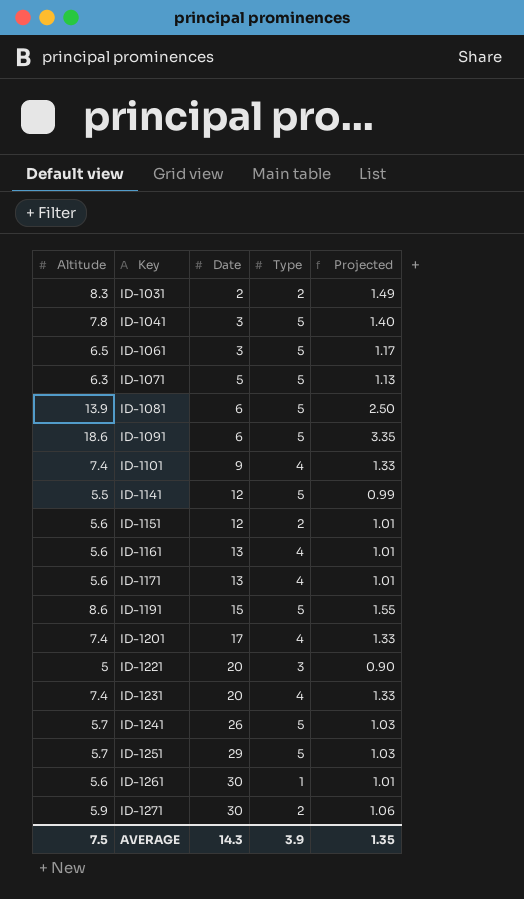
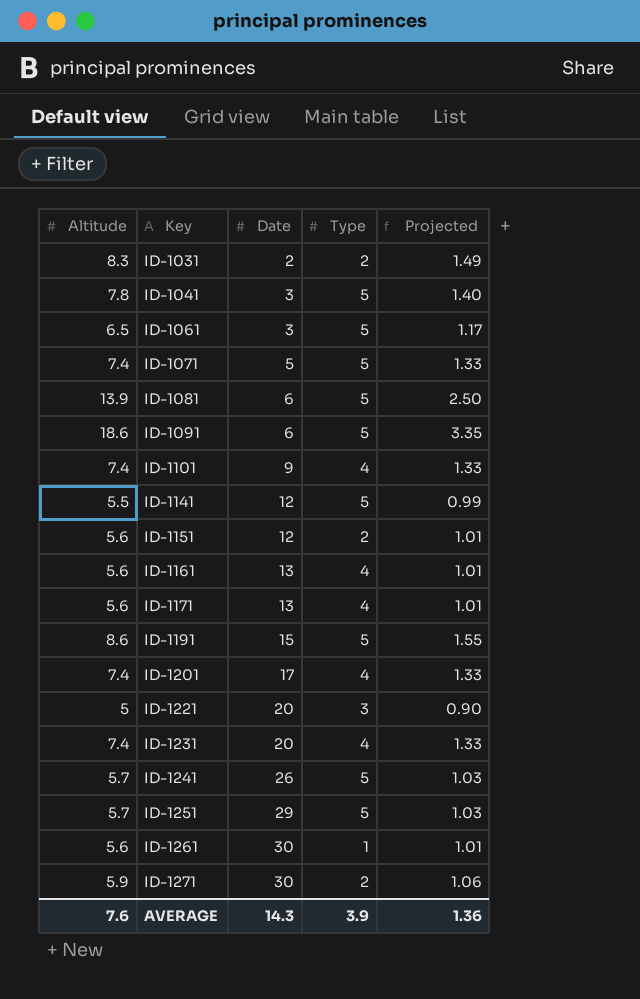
ID-1071 | Altitude: 6.3 -> 7.4
ID-1071 | Projected: 1.13 -> 1.33
AVERAGE | Altitude: 7.5 -> 7.6
AVERAGE | Projected: 1.35 -> 1.36

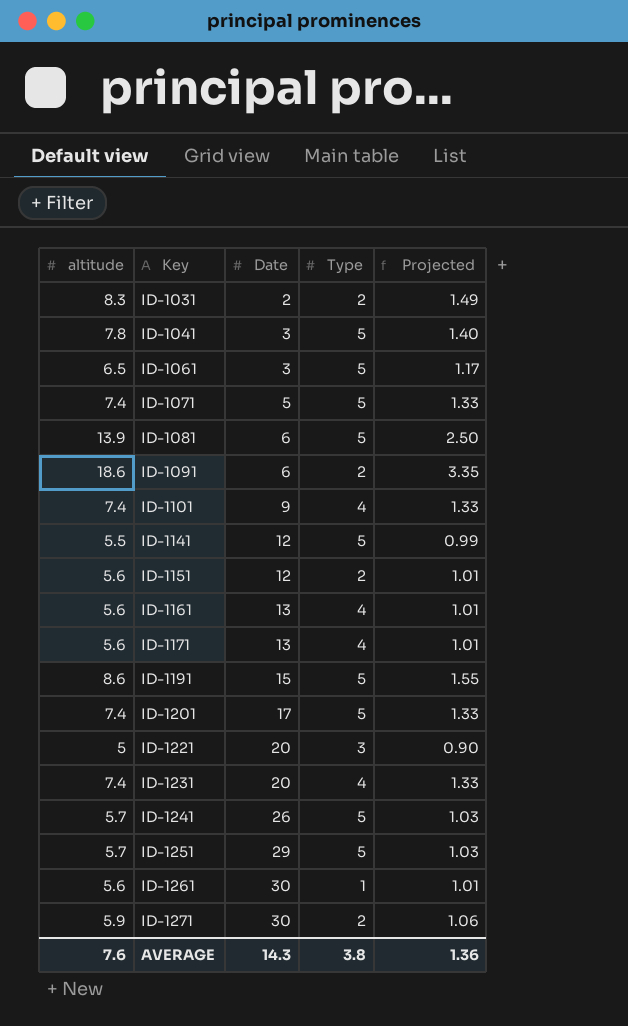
column name: Altitude -> altitude
ID-1091 | Type: 5 -> 2
ID-1201 | Type: 4 -> 5
AVERAGE | Type: 3.9 -> 3.8

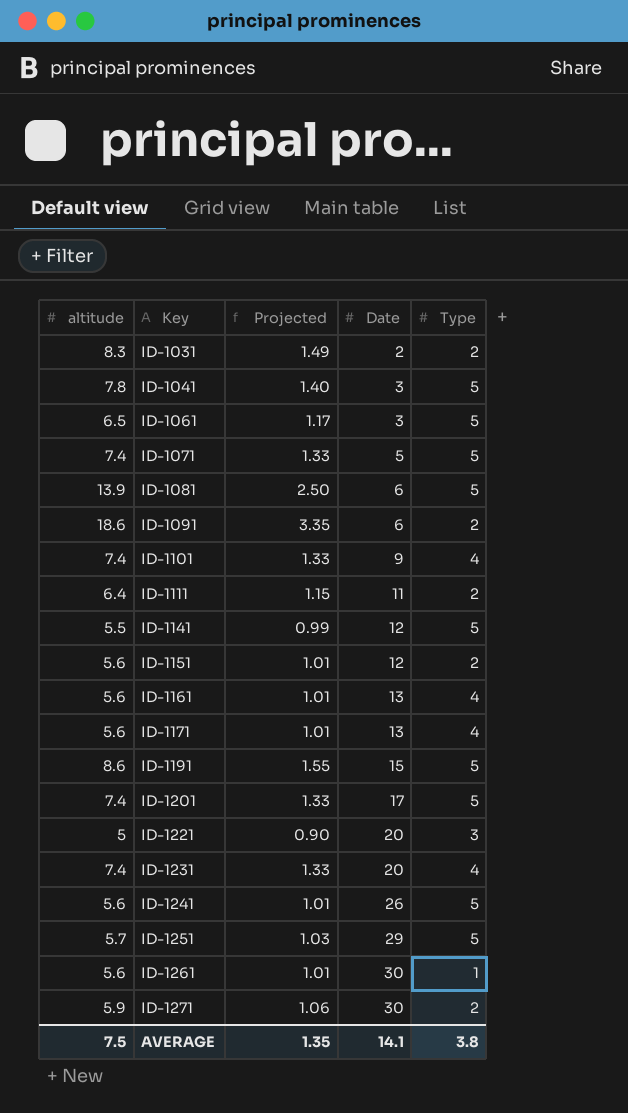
column Projected | position: 5 -> 3
row ID-1111: none -> 6.4 | 1.15 | 11 | 2
ID-1241 | altitude: 5.7 -> 5.6
ID-1241 | Projected: 1.03 -> 1.01
AVERAGE | altitude: 7.6 -> 7.5
AVERAGE | Projected: 1.36 -> 1.35
AVERAGE | Date: 14.3 -> 14.1

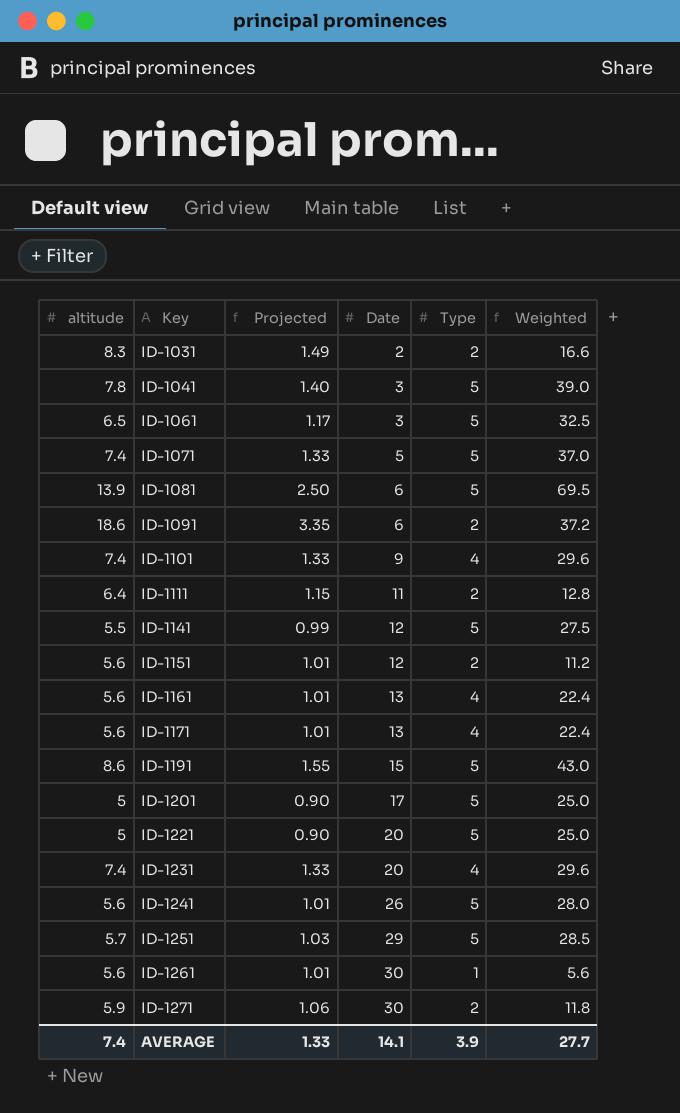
column Weighted | formula: none -> [altitude] * [Type]
ID-1201 | altitude: 7.4 -> 5
ID-1201 | Projected: 1.33 -> 0.90
ID-1221 | Type: 3 -> 5
AVERAGE | altitude: 7.5 -> 7.4
AVERAGE | Projected: 1.35 -> 1.33
AVERAGE | Type: 3.8 -> 3.9

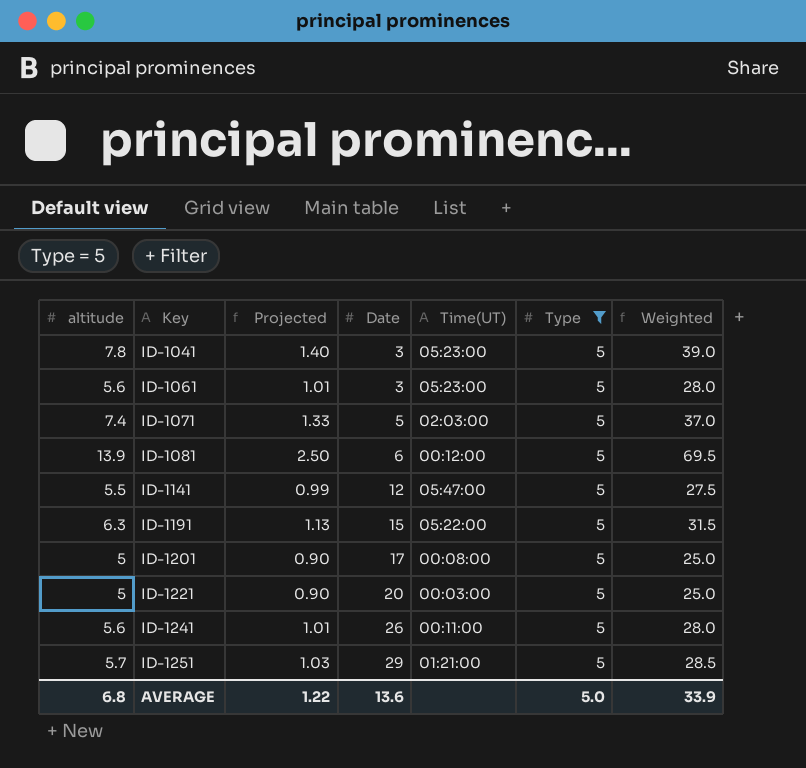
filter: none -> Type = 5
column Time(UT) | position: none -> 5
ID-1061 | altitude: 6.5 -> 5.6
ID-1061 | Projected: 1.17 -> 1.01
ID-1061 | Weighted: 32.5 -> 28.0
ID-1191 | altitude: 8.6 -> 6.3
ID-1191 | Projected: 1.55 -> 1.13
ID-1191 | Weighted: 43.0 -> 31.5
AVERAGE | altitude: 7.4 -> 6.8
AVERAGE | Projected: 1.33 -> 1.22
AVERAGE | Date: 14.1 -> 13.6
AVERAGE | Type: 3.9 -> 5.0
AVERAGE | Weighted: 27.7 -> 33.9

